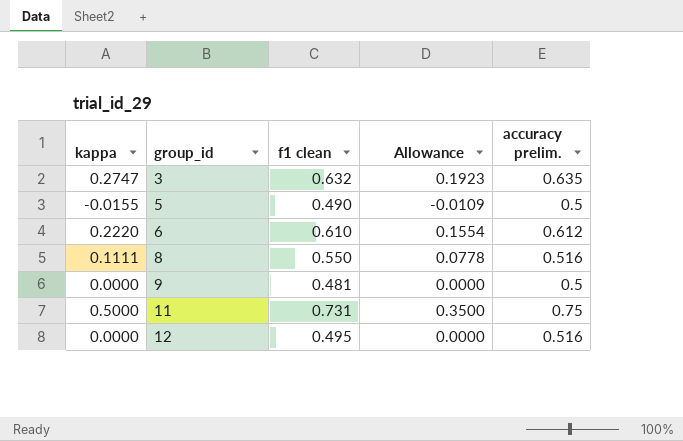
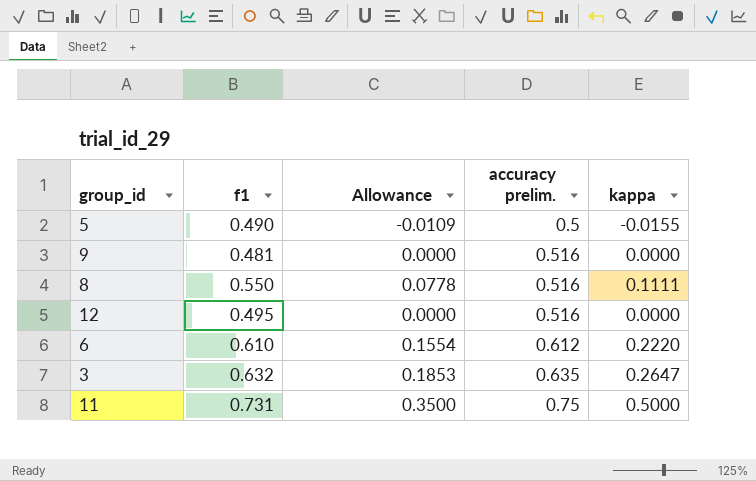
row order: group_id ascending -> accuracy prelim. ascending
column name: f1 clean -> f1
column kappa | position: 1 -> 5
9 | accuracy prelim.: 0.5 -> 0.516
3 | Allowance: 0.1923 -> 0.1853
3 | kappa: 0.2747 -> 0.2647

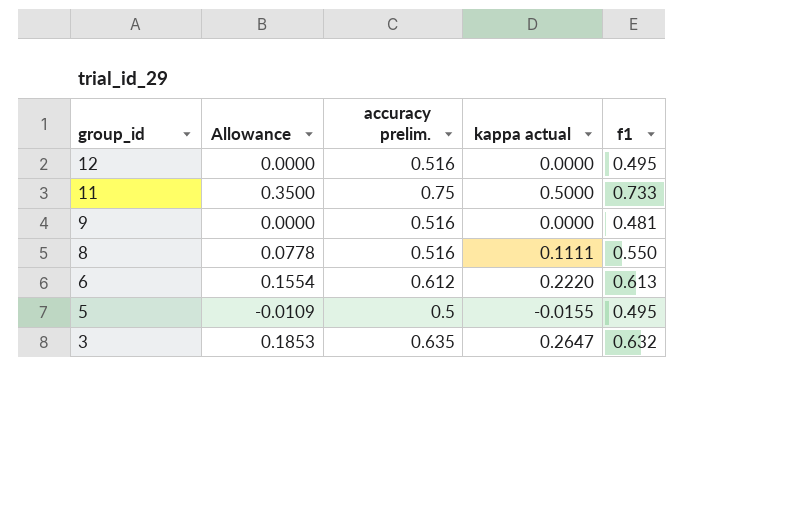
row order: accuracy prelim. ascending -> group_id descending
column name: kappa -> kappa actual
column f1 | position: 2 -> 5
11 | f1: 0.731 -> 0.733
6 | f1: 0.610 -> 0.613
5 | f1: 0.490 -> 0.495

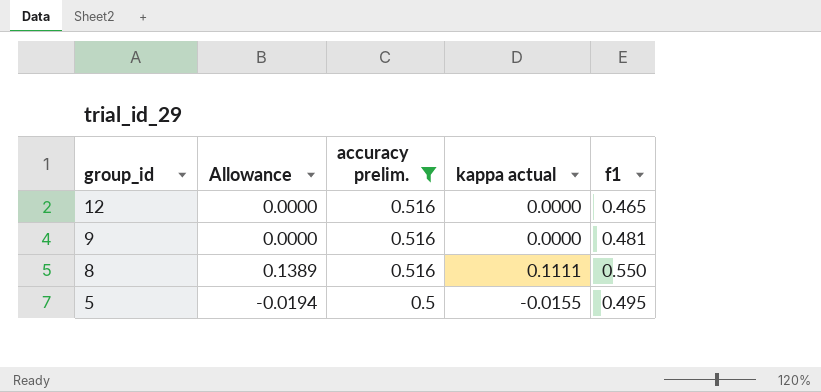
filter: none -> accuracy prelim. <= 0.516
column Allowance | formula: [kappa actual] * 0.7 -> [kappa actual] * 1.25
12 | f1: 0.495 -> 0.465

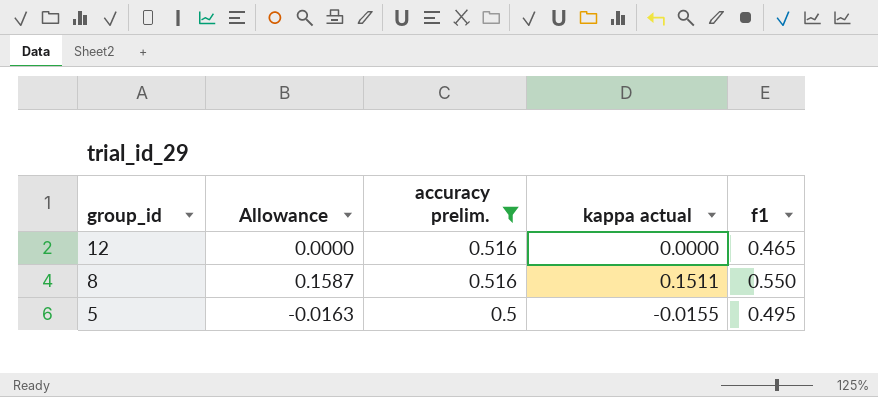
column Allowance | formula: [kappa actual] * 1.25 -> [kappa actual] * 1.05
row 9: 0.0000 | 0.516 | 0.0000 | 0.481 -> none
8 | kappa actual: 0.1111 -> 0.1511

